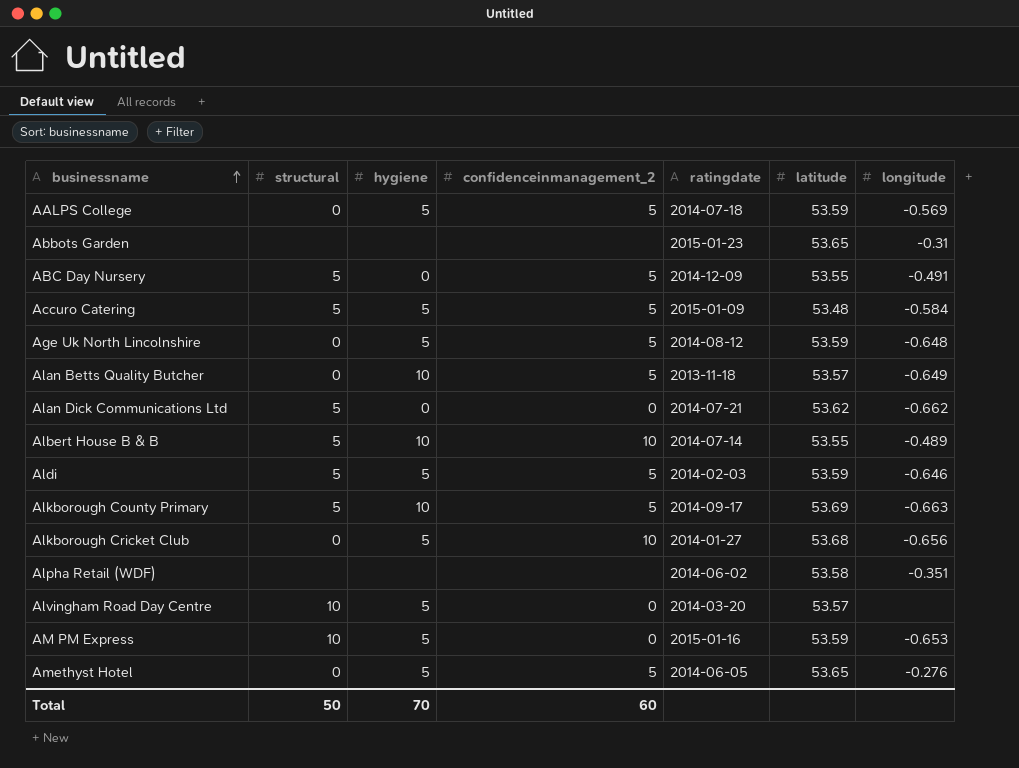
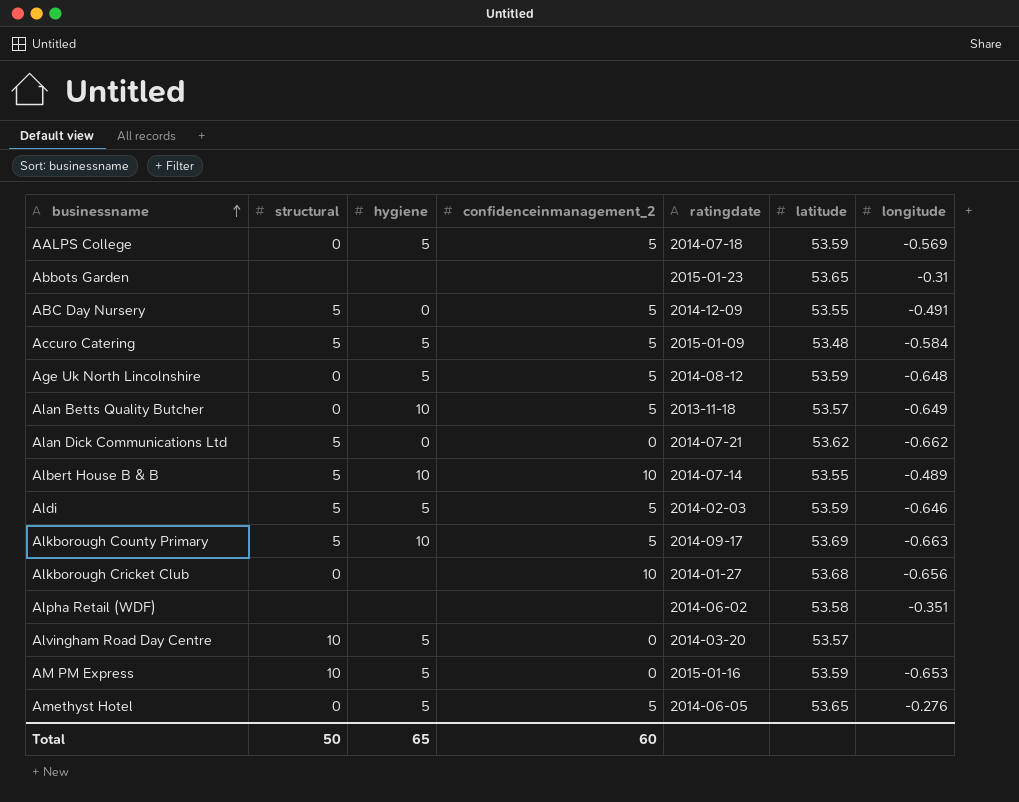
Alkborough Cricket Club | hygiene: 5 -> none
Total | hygiene: 70 -> 65

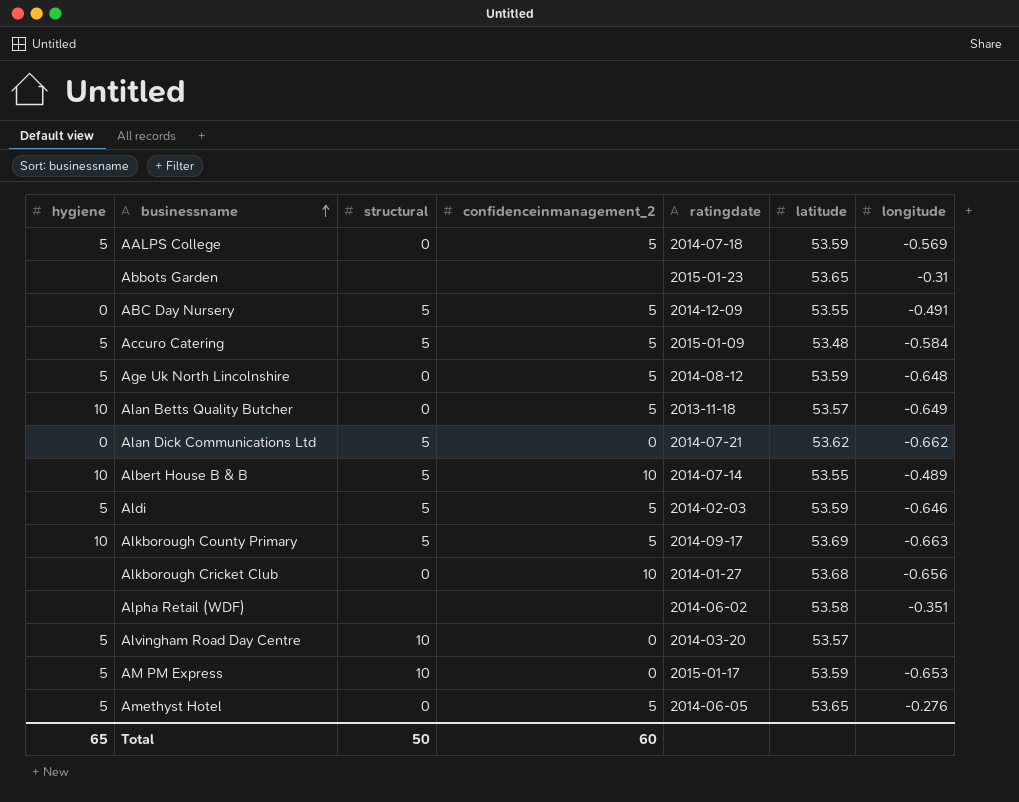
column hygiene | position: 3 -> 1
AM PM Express | ratingdate: 2015-01-16 -> 2015-01-17

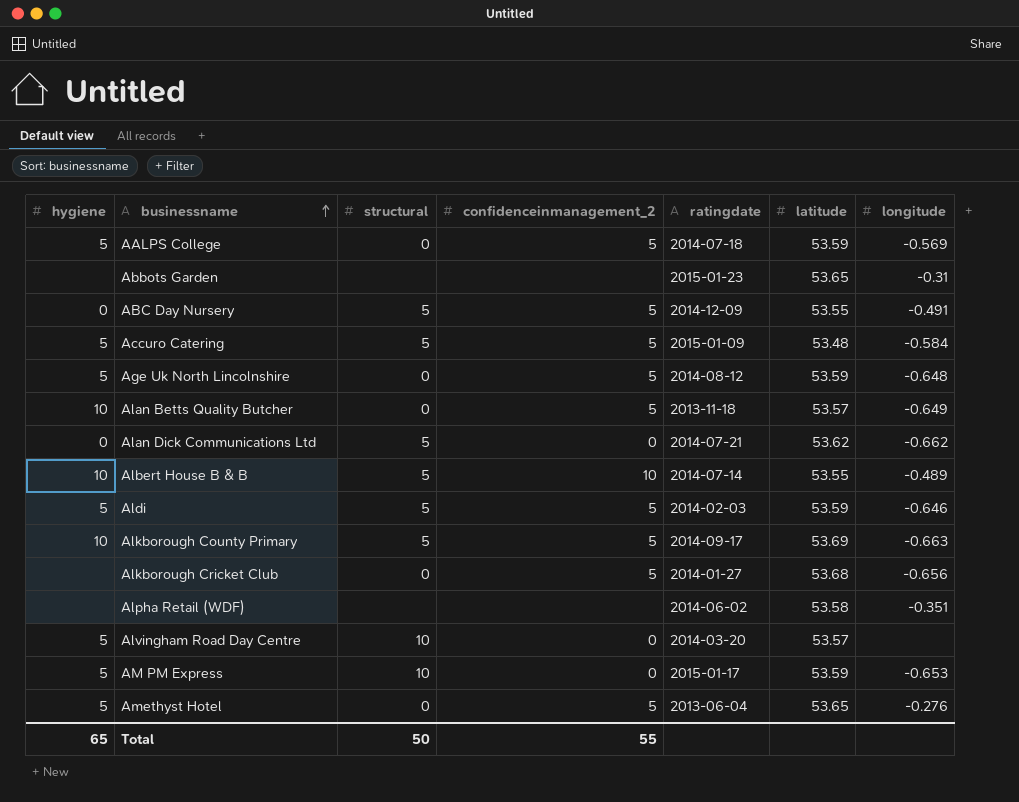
Alkborough Cricket Club | confidenceinmanagement_2: 10 -> 5
Amethyst Hotel | ratingdate: 2014-06-05 -> 2013-06-04
Total | confidenceinmanagement_2: 60 -> 55

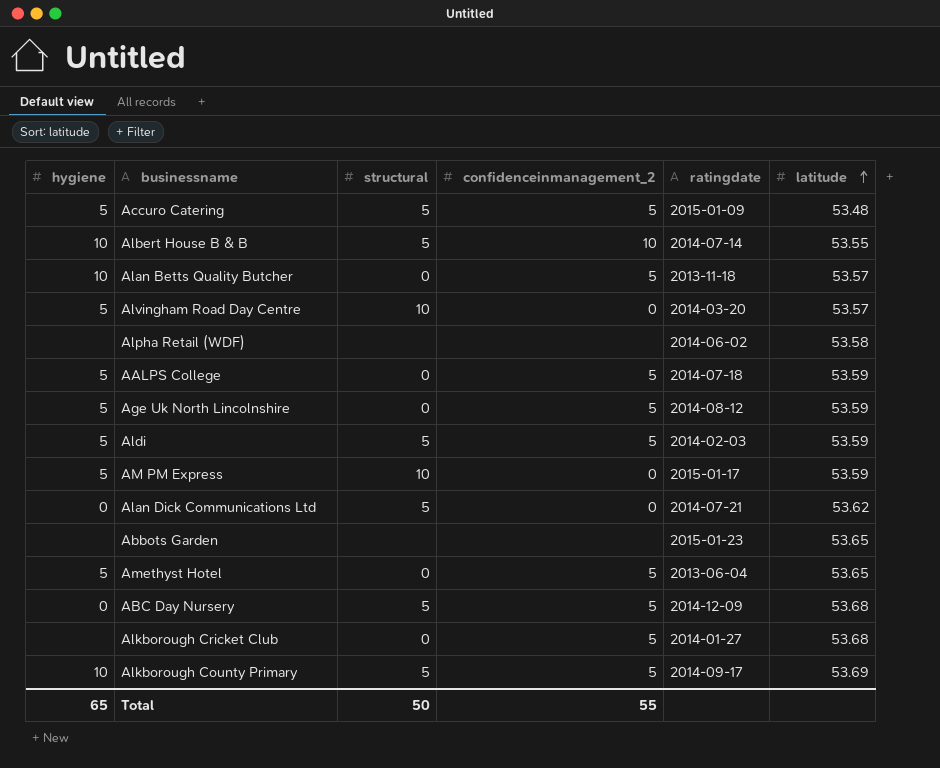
row order: businessname ascending -> latitude ascending
column longitude | position: 7 -> none
ABC Day Nursery | latitude: 53.55 -> 53.68

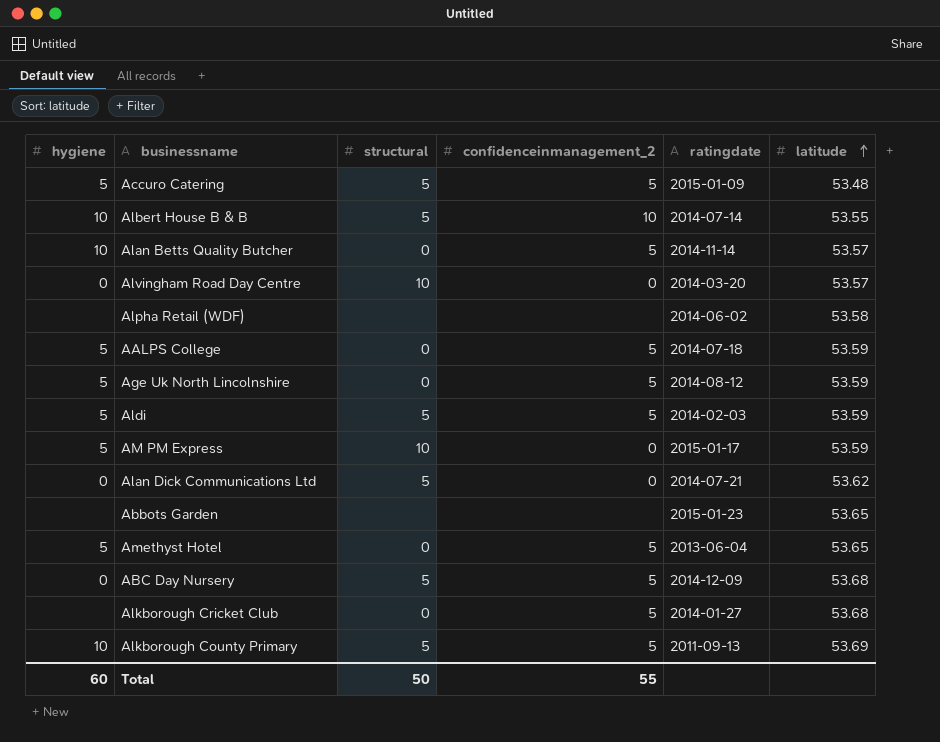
Alan Betts Quality Butcher | ratingdate: 2013-11-18 -> 2014-11-14
Alvingham Road Day Centre | hygiene: 5 -> 0
Alkborough County Primary | ratingdate: 2014-09-17 -> 2011-09-13
Total | hygiene: 65 -> 60

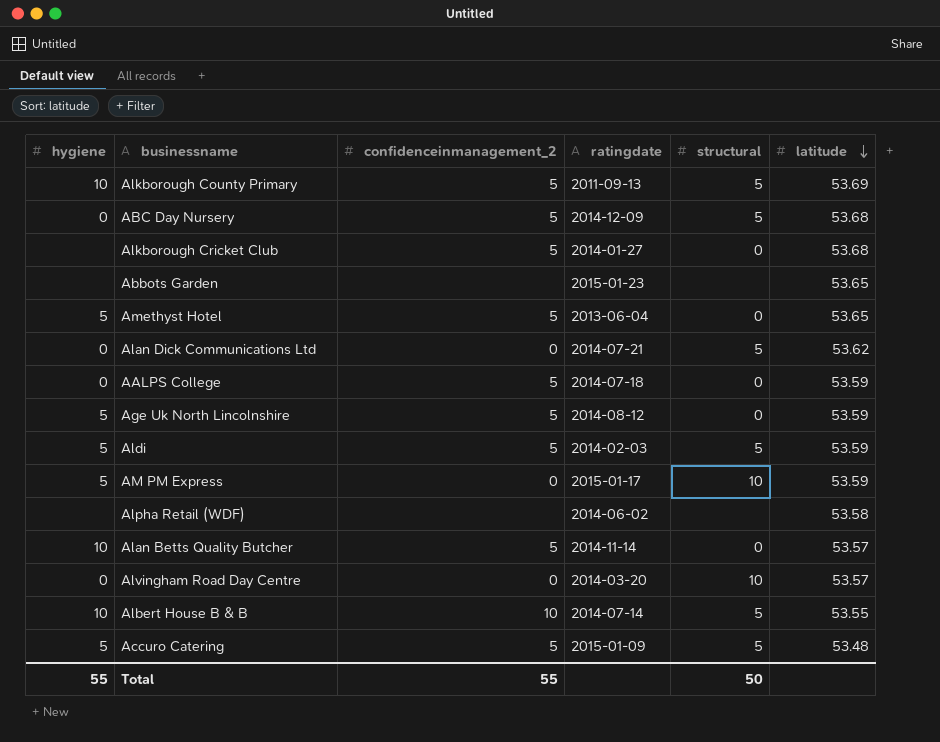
row order: latitude ascending -> latitude descending
column structural | position: 3 -> 5
AALPS College | hygiene: 5 -> 0
Total | hygiene: 60 -> 55

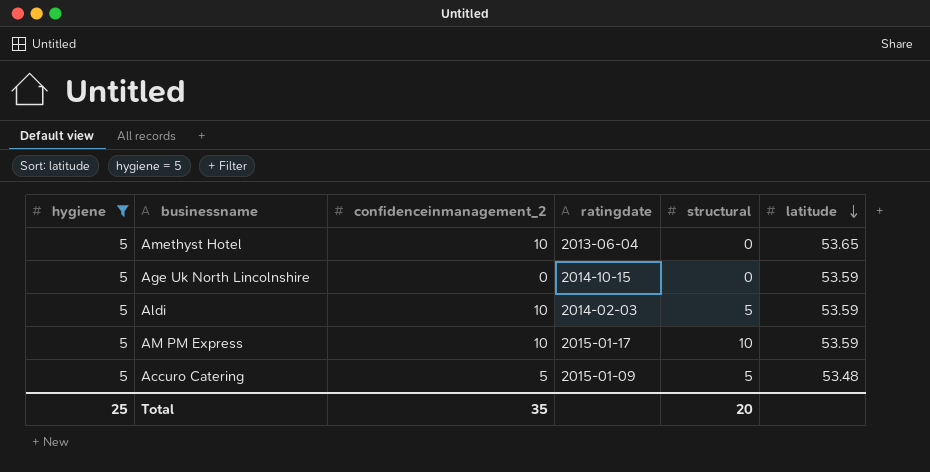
filter: none -> hygiene = 5
Amethyst Hotel | confidenceinmanagement_2: 5 -> 10
Age Uk North Lincolnshire | confidenceinmanagement_2: 5 -> 0
Age Uk North Lincolnshire | ratingdate: 2014-08-12 -> 2014-10-15
Aldi | confidenceinmanagement_2: 5 -> 10
AM PM Express | confidenceinmanagement_2: 0 -> 10
Total | hygiene: 55 -> 25
Total | confidenceinmanagement_2: 55 -> 35
Total | structural: 50 -> 20

